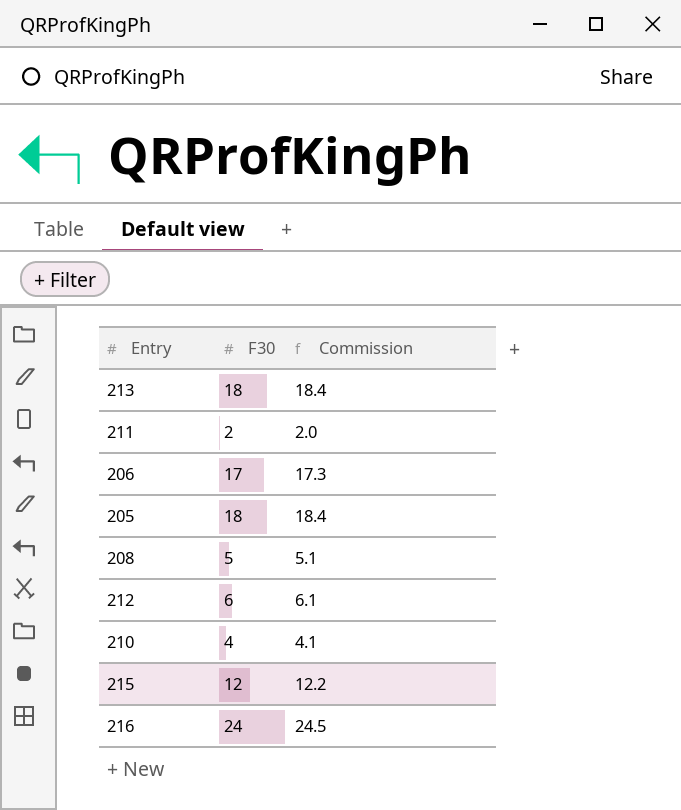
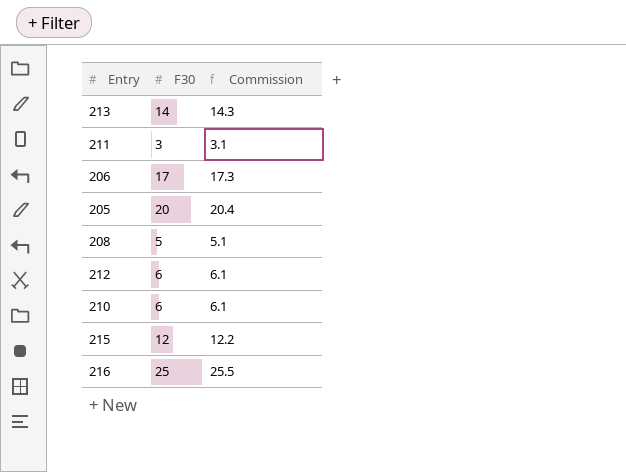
213 | F30: 18 -> 14
213 | Commission: 18.4 -> 14.3
211 | F30: 2 -> 3
211 | Commission: 2.0 -> 3.1
205 | F30: 18 -> 20
205 | Commission: 18.4 -> 20.4
210 | F30: 4 -> 6
210 | Commission: 4.1 -> 6.1
216 | F30: 24 -> 25
216 | Commission: 24.5 -> 25.5

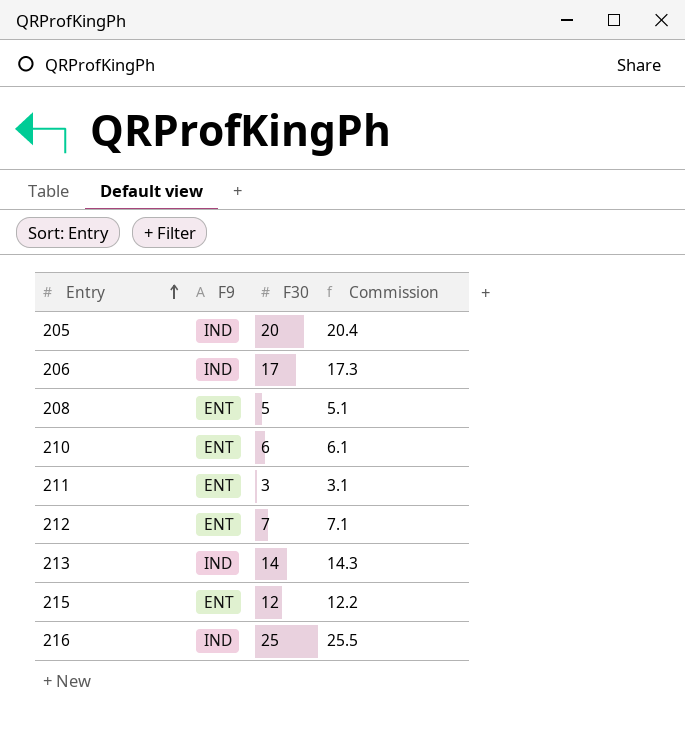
row order: none -> Entry ascending
column F9 | position: none -> 2
212 | F30: 6 -> 7
212 | Commission: 6.1 -> 7.1

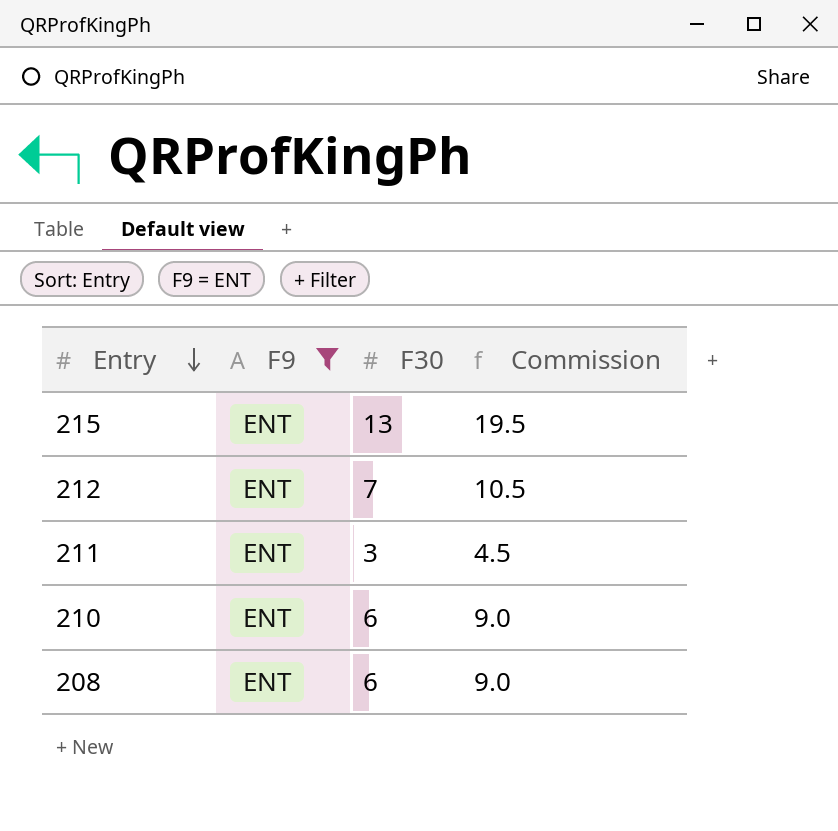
filter: none -> F9 = ENT
row order: Entry ascending -> Entry descending
column Commission | formula: [F30] * 1.02 -> [F30] * 1.5
215 | F30: 12 -> 13
208 | F30: 5 -> 6

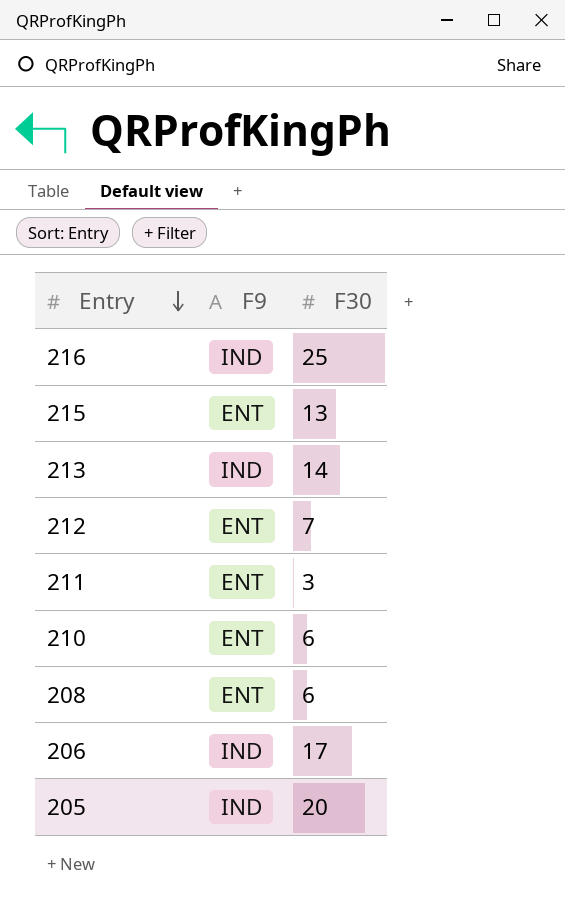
filter: F9 = ENT -> none
column Commission | formula: [F30] * 1.5 -> none

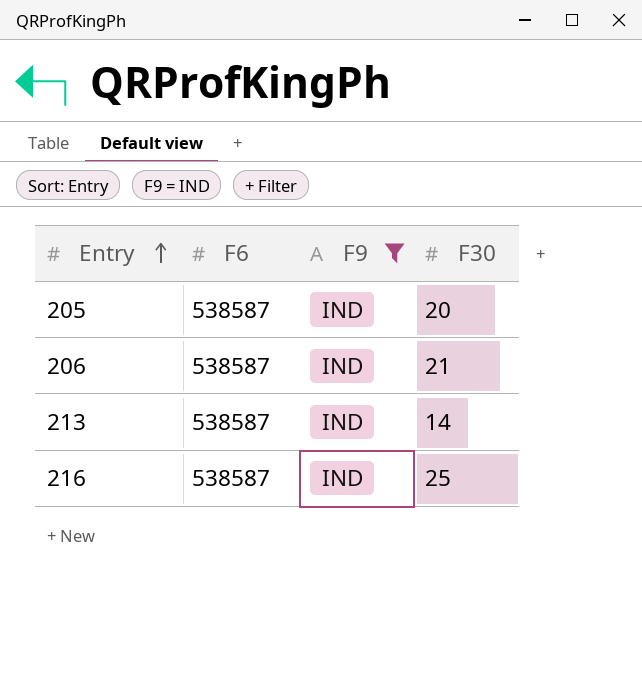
filter: none -> F9 = IND
row order: Entry descending -> Entry ascending
column F6 | position: none -> 2
206 | F30: 17 -> 21

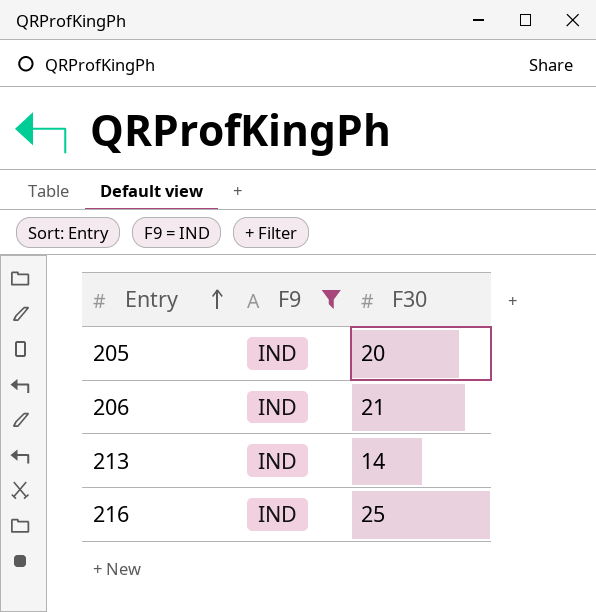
column F6 | position: 2 -> none

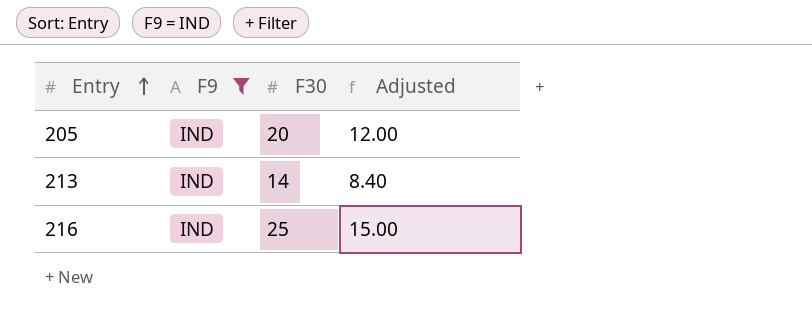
column Adjusted | formula: none -> [F30] * 0.6
row 206: IND | 21 -> none

